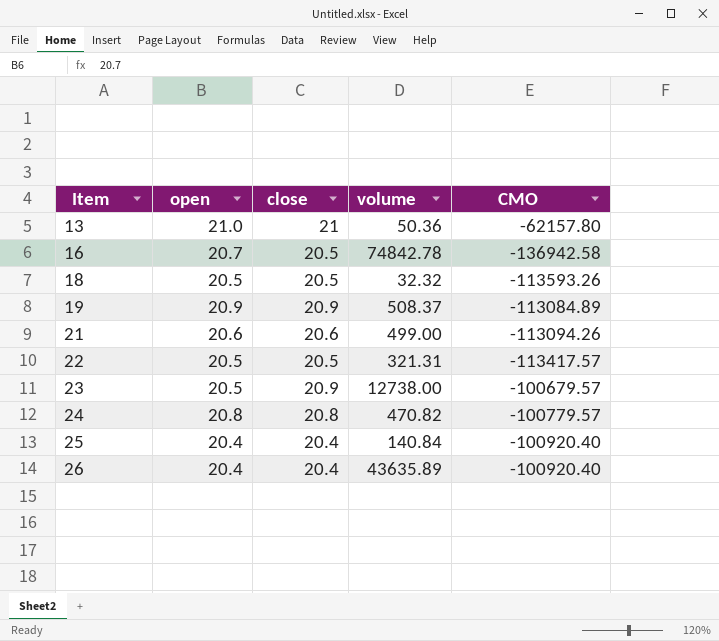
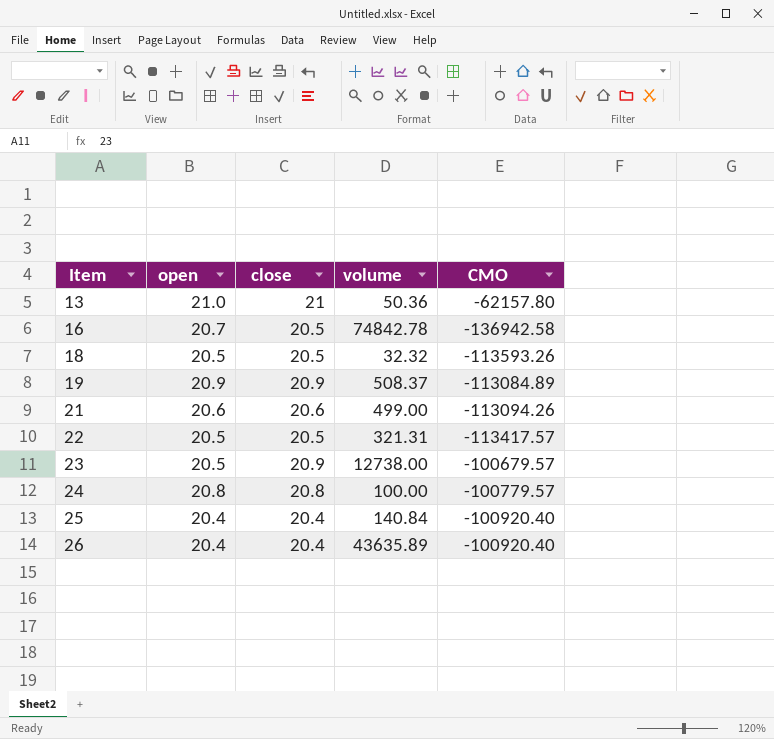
24 | volume: 470.82 -> 100.00

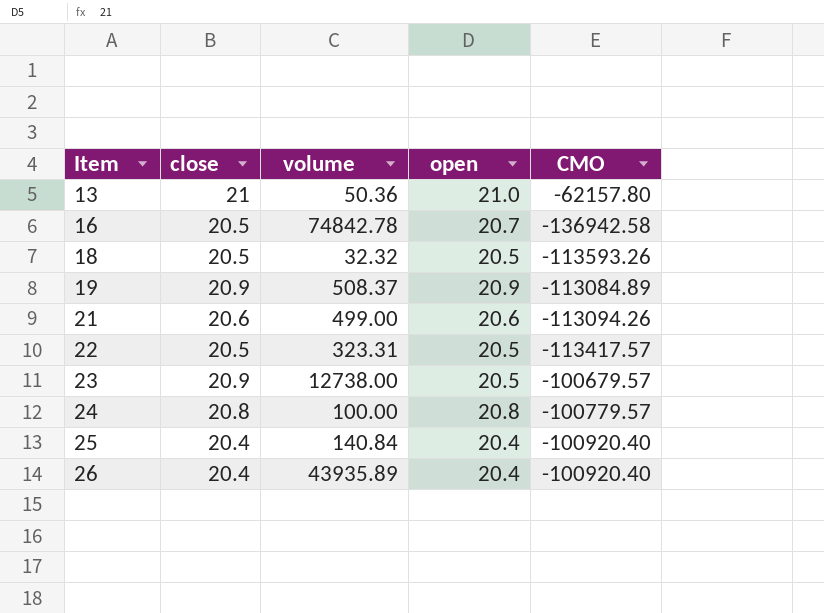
column open | position: 2 -> 4
22 | volume: 321.31 -> 323.31
26 | volume: 43635.89 -> 43935.89

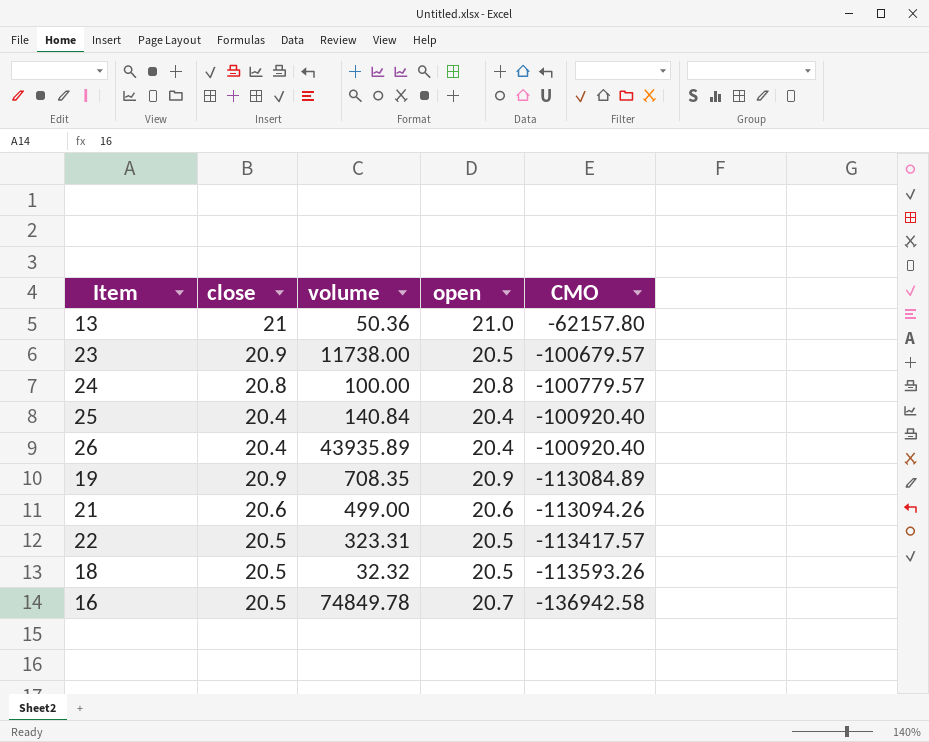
row order: Item ascending -> CMO descending
23 | volume: 12738.00 -> 11738.00
19 | volume: 508.37 -> 708.35
16 | volume: 74842.78 -> 74849.78

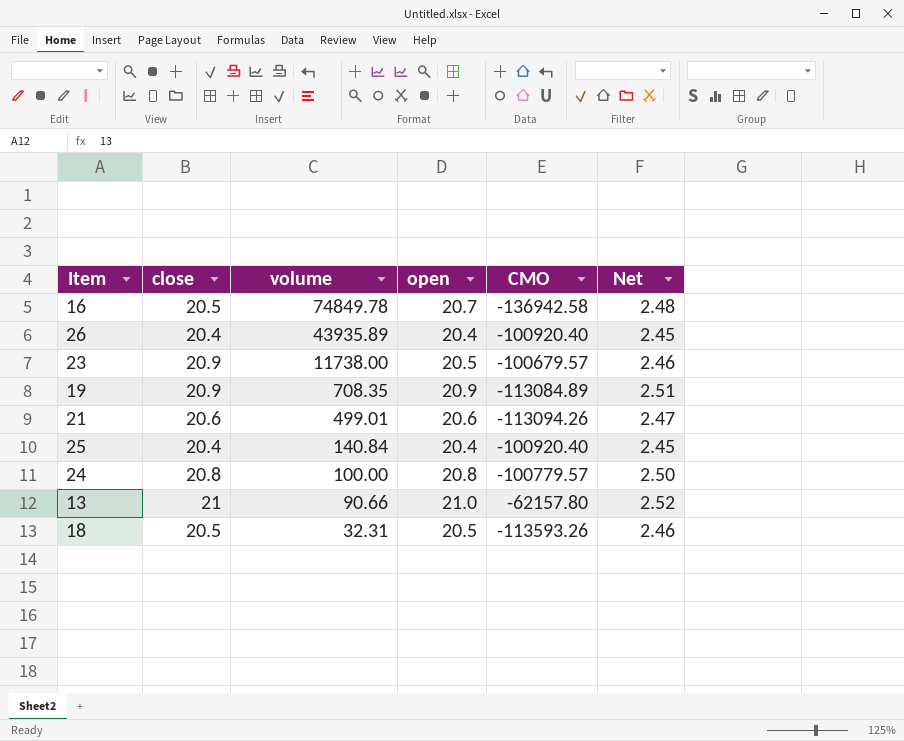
row order: CMO descending -> volume descending
column Net | formula: none -> [open] * 0.12
row 22: 20.5 | 323.31 | 20.5 | -113417.57 -> none
21 | volume: 499.00 -> 499.01
13 | volume: 50.36 -> 90.66
18 | volume: 32.32 -> 32.31

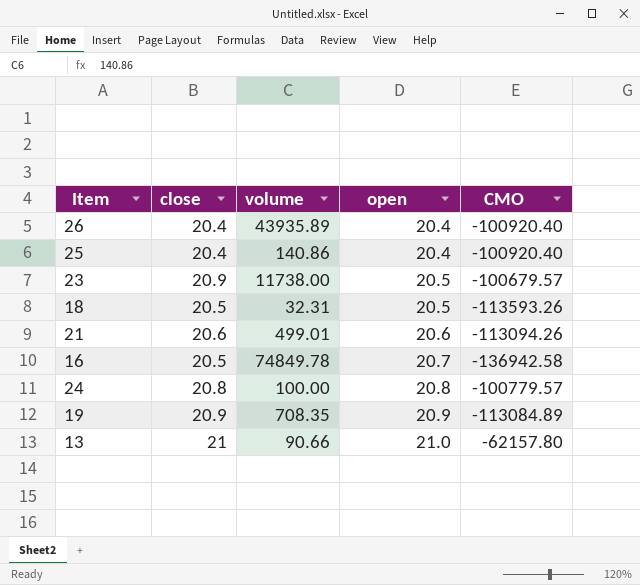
row order: volume descending -> open ascending
column Net | formula: [open] * 0.12 -> none
25 | volume: 140.84 -> 140.86

